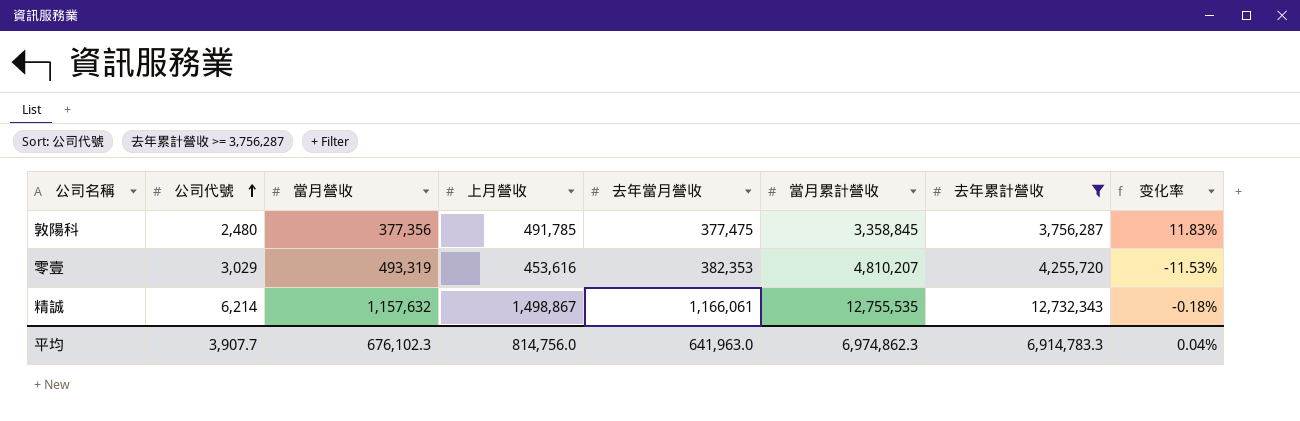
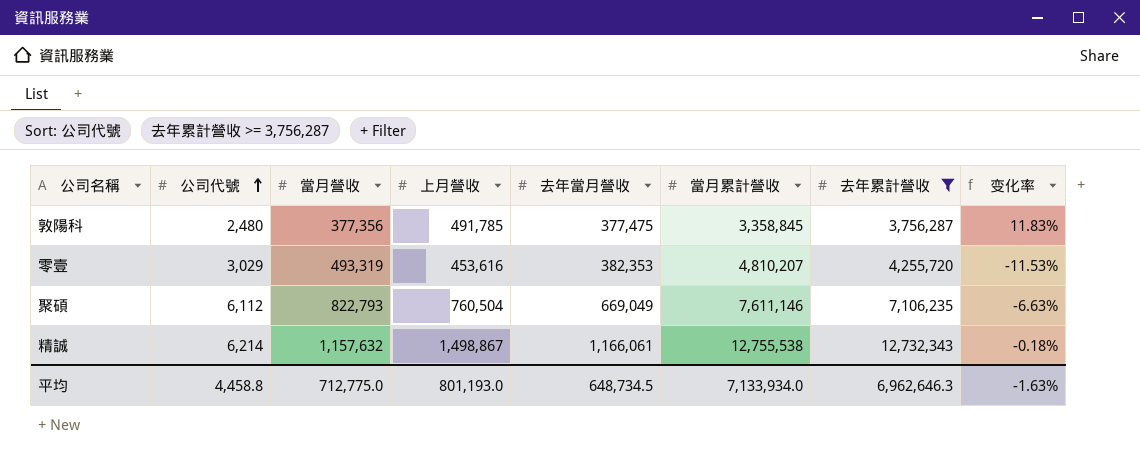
row 聚碩: none -> 6,112 | 822,793 | 760,504 | 669,049 | 7,611,146 | 7,106,235 | -6.63%
精誠 | 當月累計營收: 12,755,535 -> 12,755,538
平均 | 公司代號: 3,907.7 -> 4,458.8
平均 | 當月營收: 676,102.3 -> 712,775.0
平均 | 上月營收: 814,756.0 -> 801,193.0
平均 | 去年當月營收: 641,963.0 -> 648,734.5
平均 | 當月累計營收: 6,974,862.3 -> 7,133,934.0
平均 | 去年累計營收: 6,914,783.3 -> 6,962,646.3
平均 | 变化率: 0.04% -> -1.63%

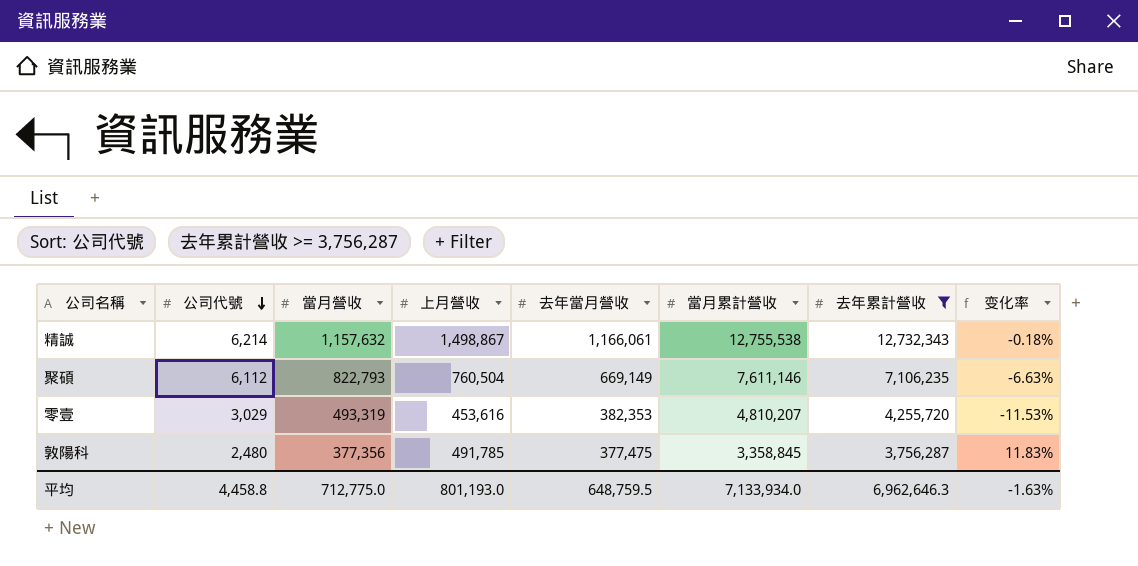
row order: 公司代號 ascending -> 公司代號 descending
聚碩 | 去年當月營收: 669,049 -> 669,149
平均 | 去年當月營收: 648,734.5 -> 648,759.5

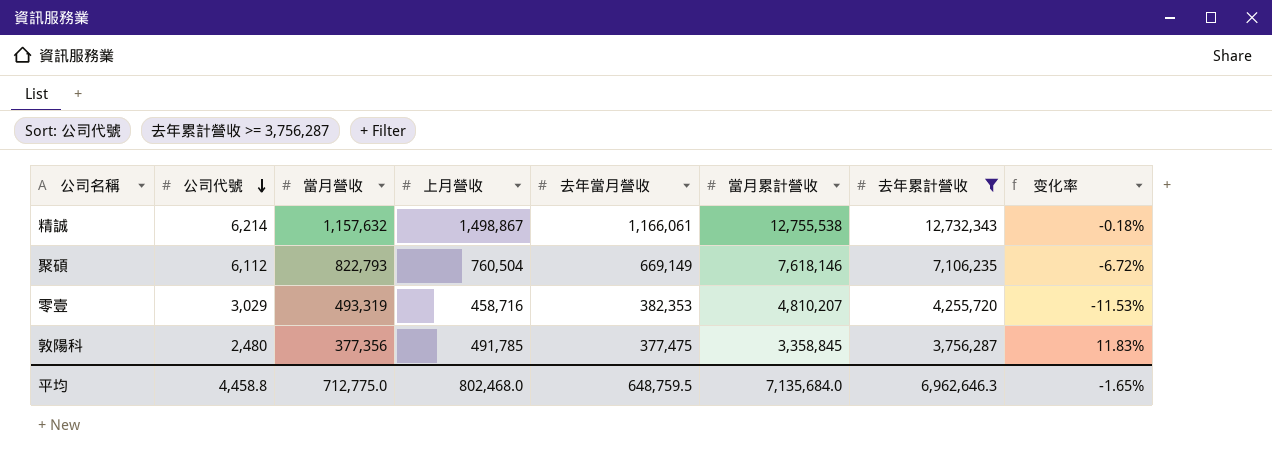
聚碩 | 當月累計營收: 7,611,146 -> 7,618,146
聚碩 | 变化率: -6.63% -> -6.72%
零壹 | 上月營收: 453,616 -> 458,716
平均 | 上月營收: 801,193.0 -> 802,468.0
平均 | 當月累計營收: 7,133,934.0 -> 7,135,684.0
平均 | 变化率: -1.63% -> -1.65%

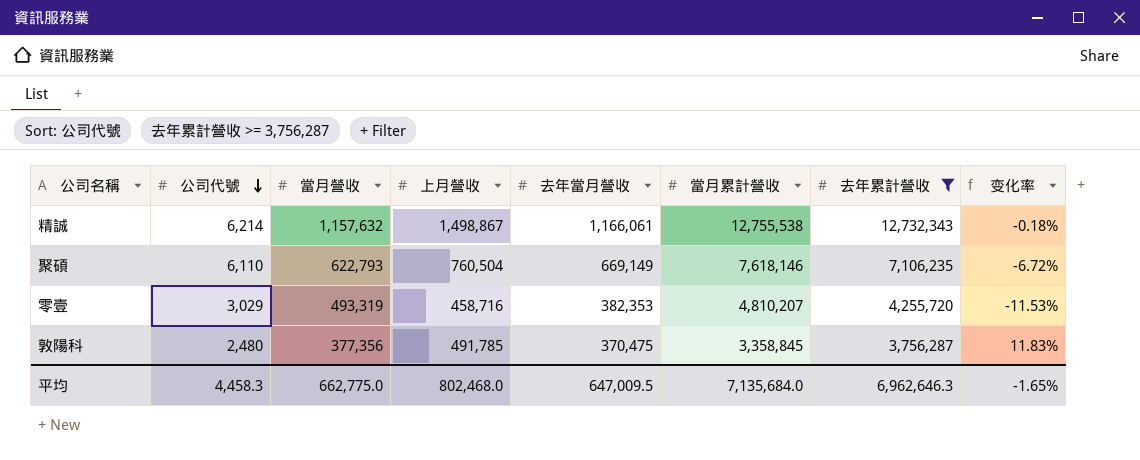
聚碩 | 公司代號: 6,112 -> 6,110
聚碩 | 當月營收: 822,793 -> 622,793
敦陽科 | 去年當月營收: 377,475 -> 370,475
平均 | 公司代號: 4,458.8 -> 4,458.3
平均 | 當月營收: 712,775.0 -> 662,775.0
平均 | 去年當月營收: 648,759.5 -> 647,009.5

